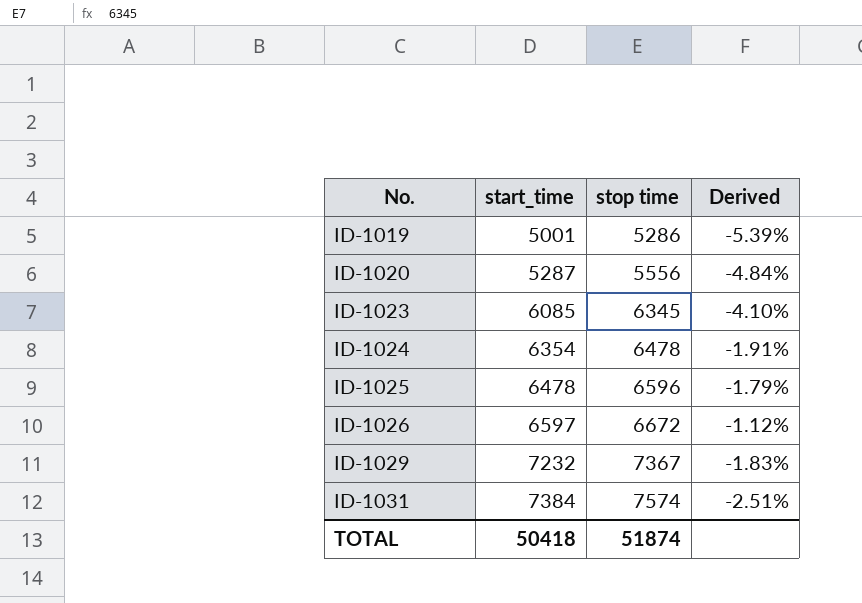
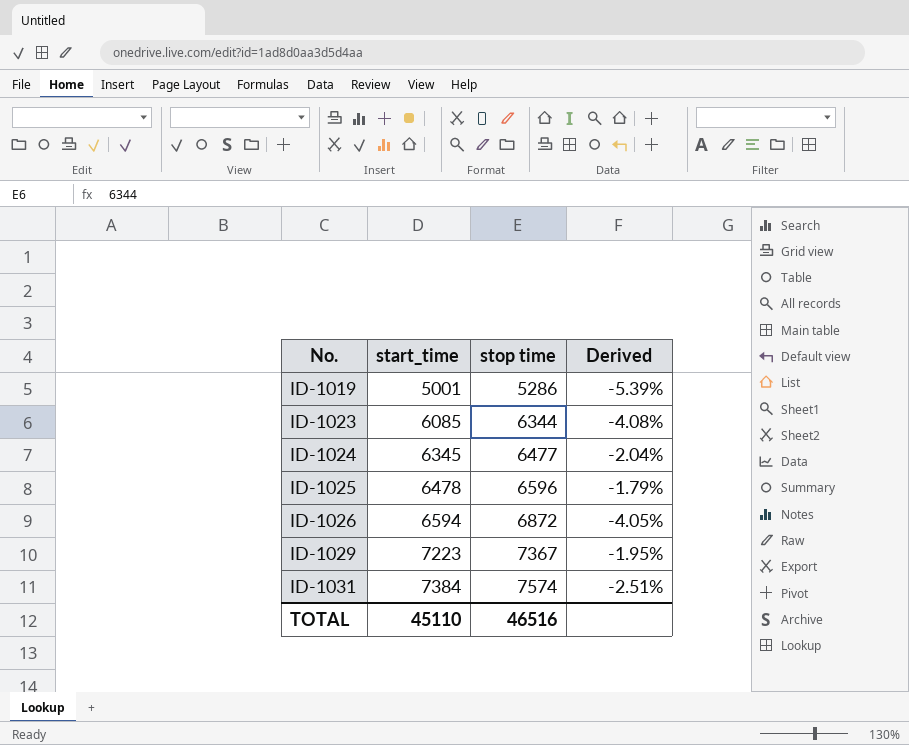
row ID-1020: 5287 | 5556 | -4.84% -> none
ID-1023 | stop time: 6345 -> 6344
ID-1023 | Derived: -4.10% -> -4.08%
ID-1024 | start_time: 6354 -> 6345
ID-1024 | stop time: 6478 -> 6477
ID-1024 | Derived: -1.91% -> -2.04%
ID-1026 | start_time: 6597 -> 6594
ID-1026 | stop time: 6672 -> 6872
ID-1026 | Derived: -1.12% -> -4.05%
ID-1029 | start_time: 7232 -> 7223
ID-1029 | Derived: -1.83% -> -1.95%
TOTAL | start_time: 50418 -> 45110
TOTAL | stop time: 51874 -> 46516

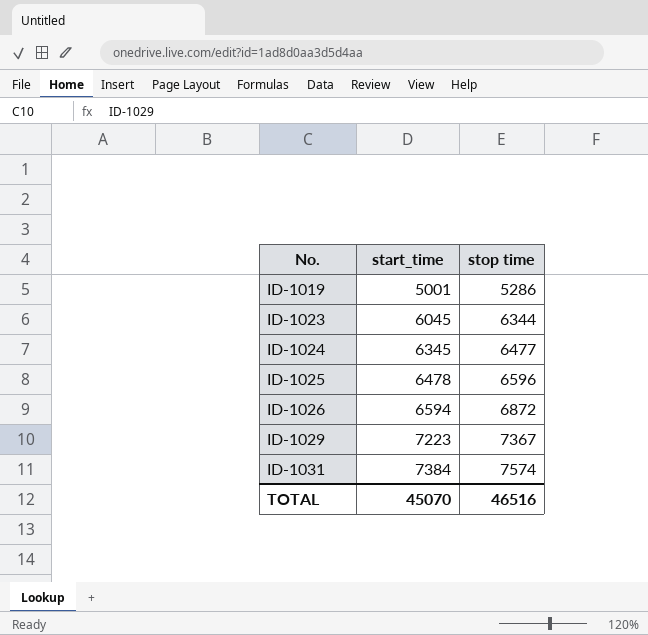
column Derived | formula: ([start_time] - [stop time]) / [stop time] -> none
ID-1023 | start_time: 6085 -> 6045
TOTAL | start_time: 45110 -> 45070

